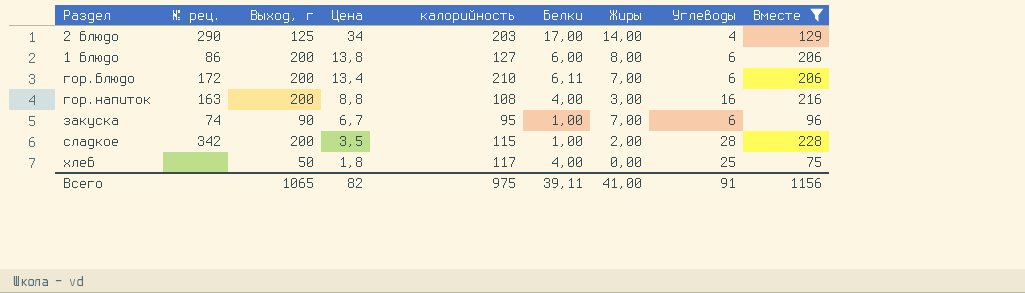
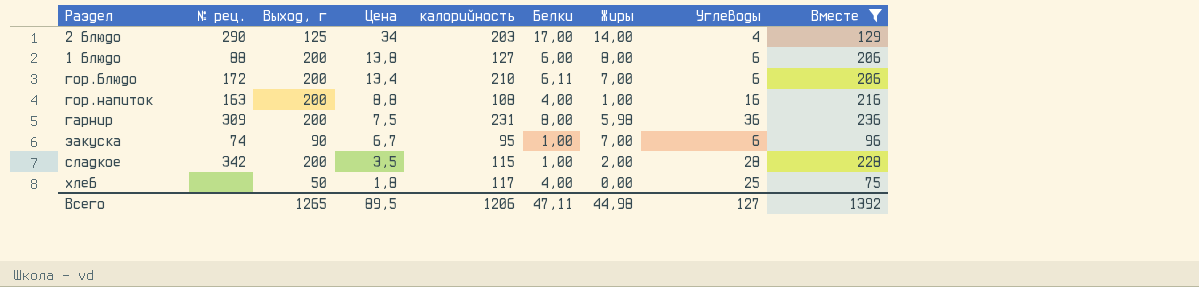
1 блюдо | № рец.: 86 -> 88
гор.напиток | Жиры: 3,00 -> 1,00
row гарнир: none -> 309 | 200 | 7,5 | 231 | 8,00 | 5,98 | 36 | 236
Всего | Выход, г: 1065 -> 1265
Всего | Цена: 82 -> 89,5
Всего | калорийность: 975 -> 1206
Всего | Белки: 39,11 -> 47,11
Всего | Жиры: 41,00 -> 44,98
Всего | Углеводы: 91 -> 127
Всего | Вместе: 1156 -> 1392

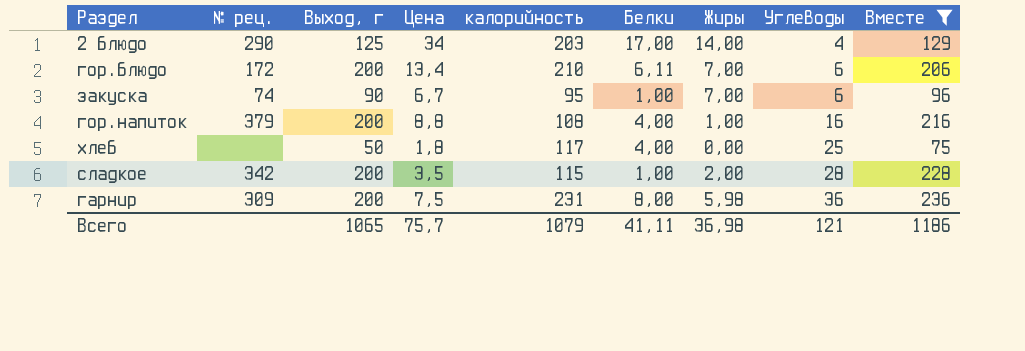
row order: Цена descending -> Углеводы ascending
row 1 блюдо: 88 | 200 | 13,8 | 127 | 6,00 | 8,00 | 6 | 206 -> none
гор.напиток | № рец.: 163 -> 379
Всего | Выход, г: 1265 -> 1065
Всего | Цена: 89,5 -> 75,7
Всего | калорийность: 1206 -> 1079
Всего | Белки: 47,11 -> 41,11
Всего | Жиры: 44,98 -> 36,98
Всего | Углеводы: 127 -> 121
Всего | Вместе: 1392 -> 1186

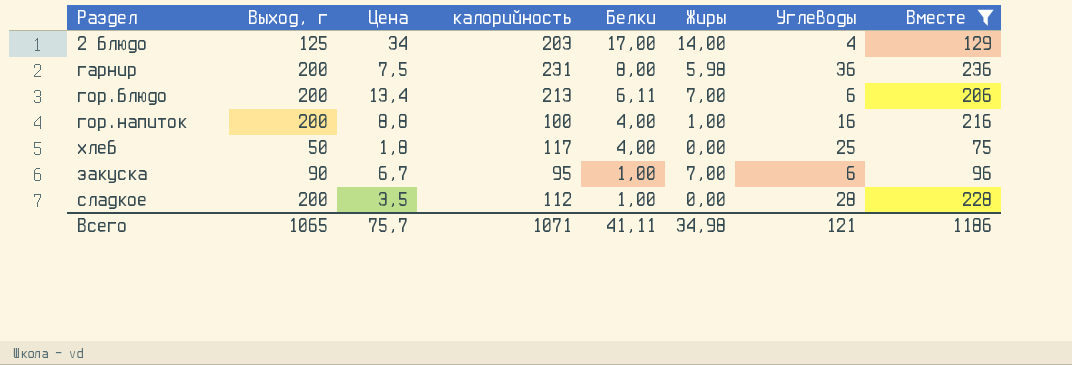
row order: Углеводы ascending -> Белки descending
column № рец. | position: 2 -> none
гор.блюдо | калорийность: 210 -> 213
гор.напиток | калорийность: 108 -> 100
сладкое | калорийность: 115 -> 112
сладкое | Жиры: 2,00 -> 0,00
Всего | калорийность: 1079 -> 1071
Всего | Жиры: 36,98 -> 34,98

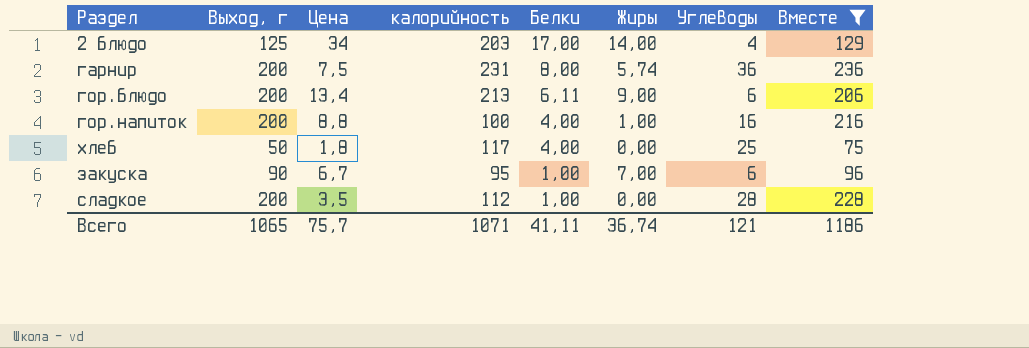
гарнир | Жиры: 5,98 -> 5,74
гор.блюдо | Жиры: 7,00 -> 9,00
Всего | Жиры: 34,98 -> 36,74

